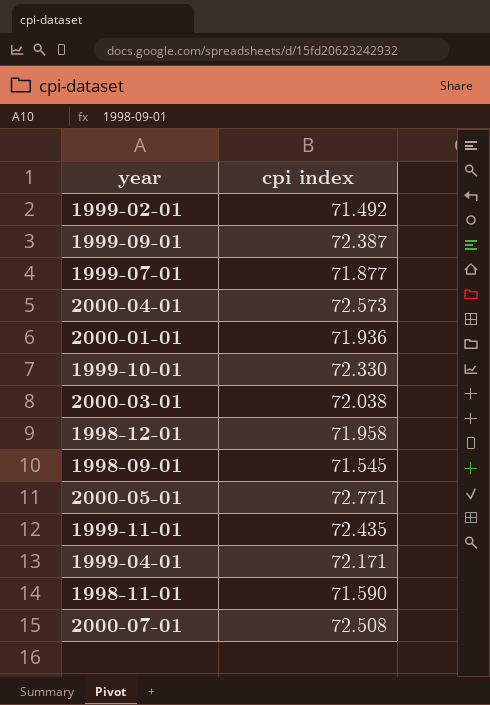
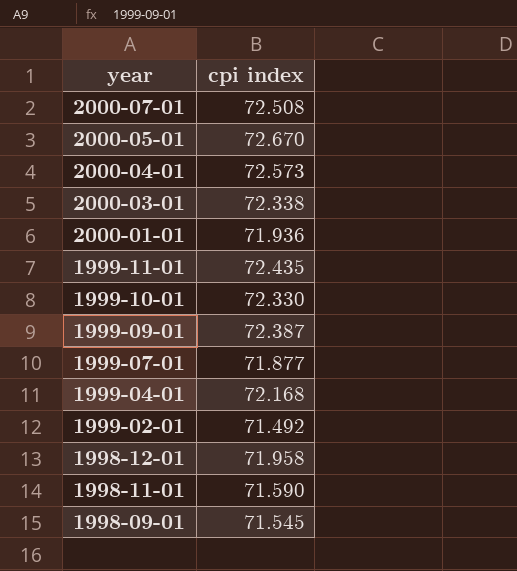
row order: none -> year descending
2000-05-01 | cpi index: 72.771 -> 72.670
2000-03-01 | cpi index: 72.038 -> 72.338
1999-04-01 | cpi index: 72.171 -> 72.168

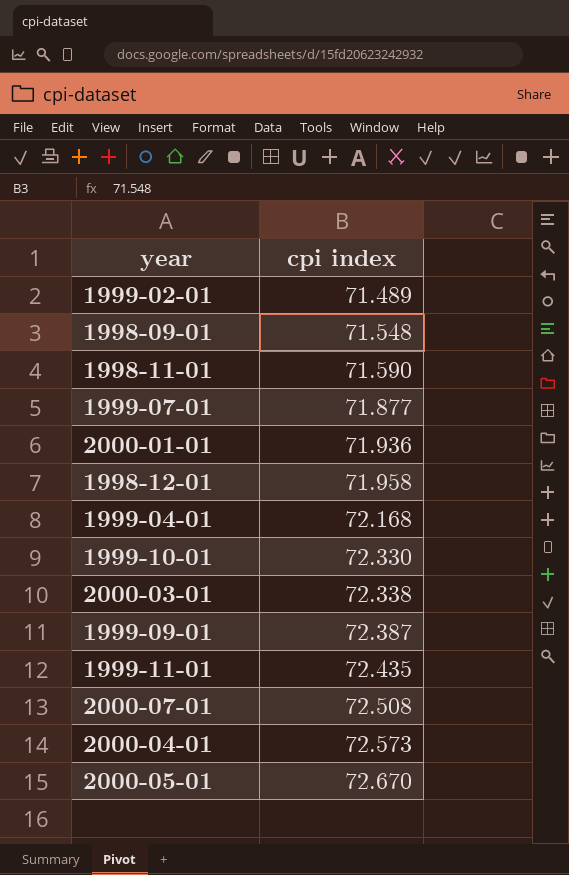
row order: year descending -> cpi index ascending
1999-02-01 | cpi index: 71.492 -> 71.489
1998-09-01 | cpi index: 71.545 -> 71.548

